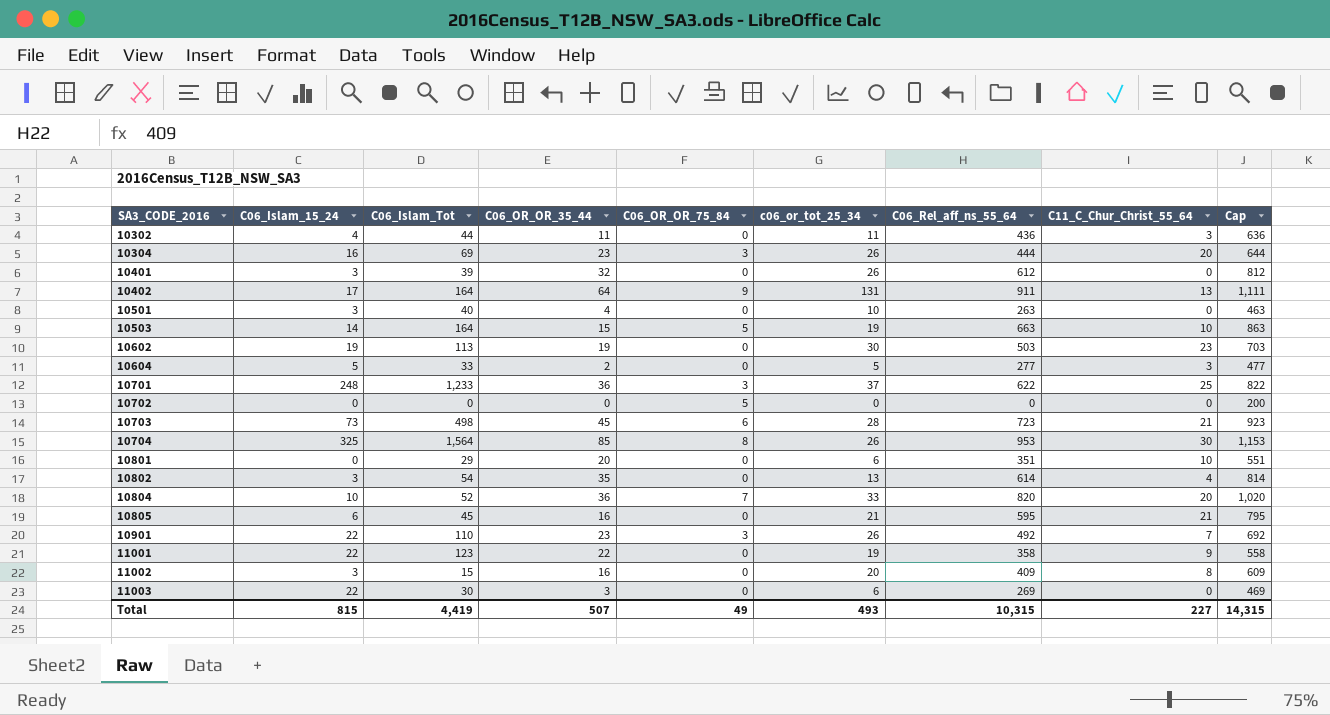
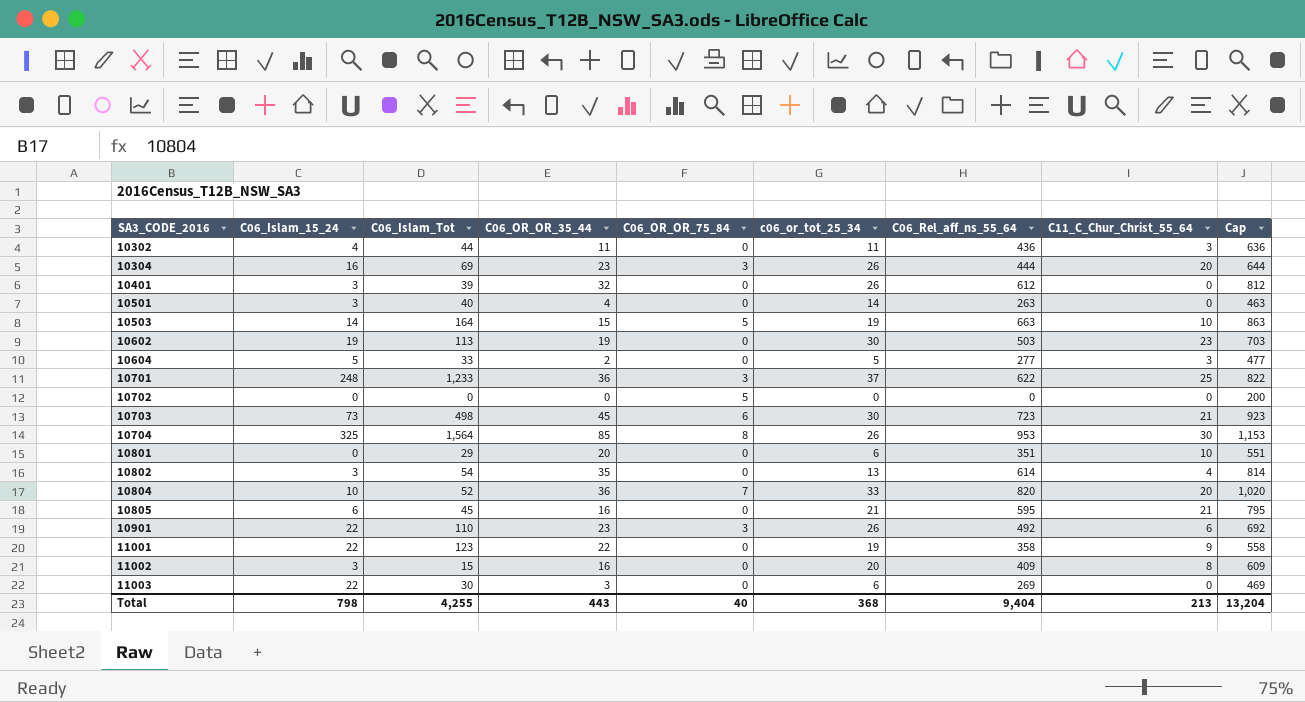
row 10402: 17 | 164 | 64 | 9 | 131 | 911 | 13 | 1,111 -> none
10501 | c06_or_tot_25_34: 10 -> 14
10703 | c06_or_tot_25_34: 28 -> 30
10901 | C11_C_Chur_Christ_55_64: 7 -> 6
Total | C06_Islam_15_24: 815 -> 798
Total | C06_Islam_Tot: 4,419 -> 4,255
Total | C06_OR_OR_35_44: 507 -> 443
Total | C06_OR_OR_75_84: 49 -> 40
Total | c06_or_tot_25_34: 493 -> 368
Total | C06_Rel_aff_ns_55_64: 10,315 -> 9,404
Total | C11_C_Chur_Christ_55_64: 227 -> 213
Total | Cap: 14,315 -> 13,204

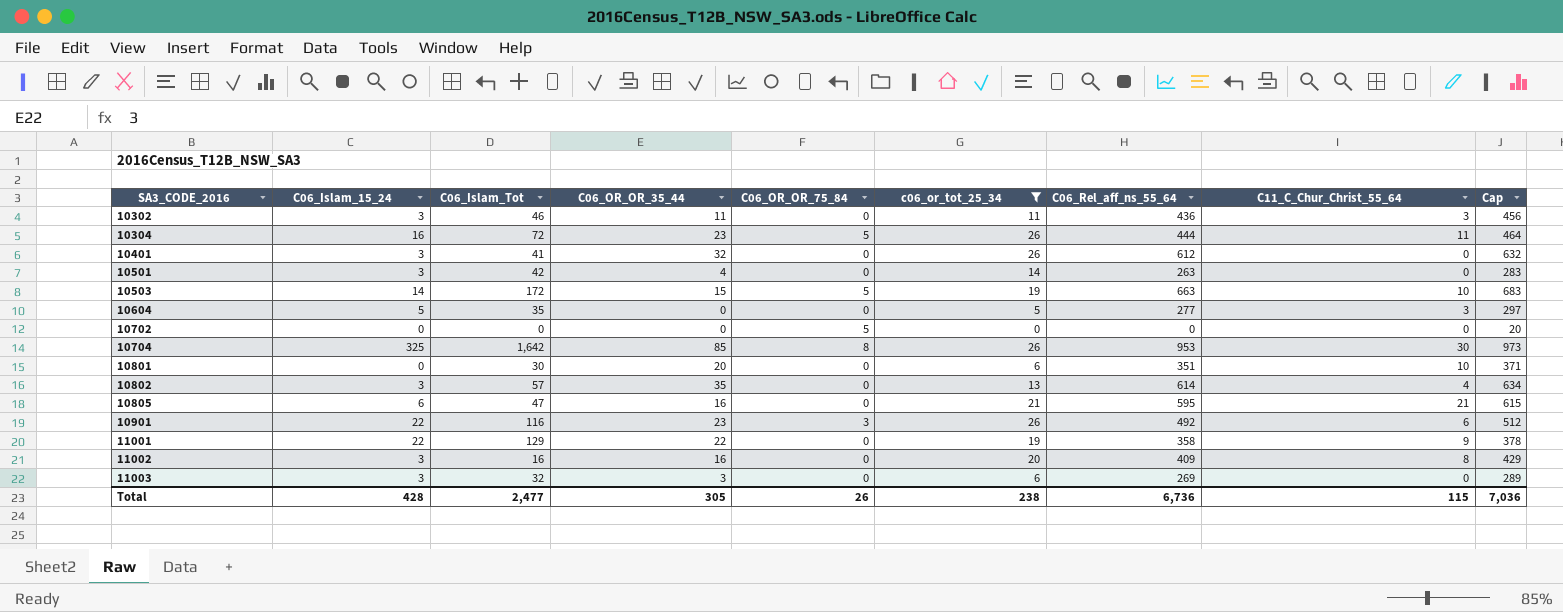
filter: none -> c06_or_tot_25_34 <= 26
column Cap | formula: [C06_Rel_aff_ns_55_64] + 200 -> [C06_Rel_aff_ns_55_64] + 20
10302 | C06_Islam_15_24: 4 -> 3
10302 | C06_Islam_Tot: 44 -> 46
10304 | C06_Islam_Tot: 69 -> 72
10304 | C06_OR_OR_75_84: 3 -> 5
10304 | C11_C_Chur_Christ_55_64: 20 -> 11
10401 | C06_Islam_Tot: 39 -> 41
10501 | C06_Islam_Tot: 40 -> 42
10503 | C06_Islam_Tot: 164 -> 172
10604 | C06_Islam_Tot: 33 -> 35
10604 | C06_OR_OR_35_44: 2 -> 0
10704 | C06_Islam_Tot: 1,564 -> 1,642
10801 | C06_Islam_Tot: 29 -> 30
10802 | C06_Islam_Tot: 54 -> 57
10805 | C06_Islam_Tot: 45 -> 47
10901 | C06_Islam_Tot: 110 -> 116
11001 | C06_Islam_Tot: 123 -> 129
11002 | C06_Islam_Tot: 15 -> 16
11003 | C06_Islam_15_24: 22 -> 3
11003 | C06_Islam_Tot: 30 -> 32
Total | C06_Islam_15_24: 798 -> 428
Total | C06_Islam_Tot: 4,255 -> 2,477
Total | C06_OR_OR_35_44: 443 -> 305
Total | C06_OR_OR_75_84: 40 -> 26
Total | c06_or_tot_25_34: 368 -> 238
Total | C06_Rel_aff_ns_55_64: 9,404 -> 6,736
Total | C11_C_Chur_Christ_55_64: 213 -> 115
Total | Cap: 13,204 -> 7,036

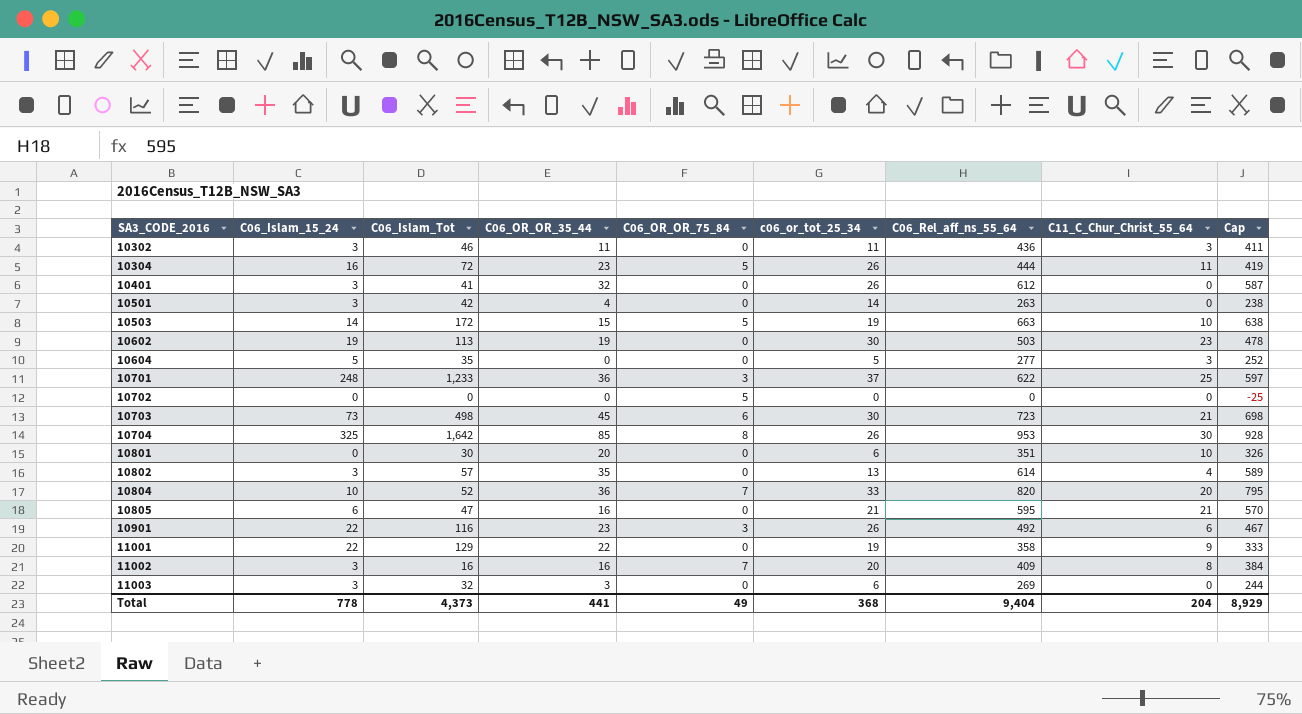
filter: c06_or_tot_25_34 <= 26 -> none
column Cap | formula: [C06_Rel_aff_ns_55_64] + 20 -> [C06_Rel_aff_ns_55_64] - 25
11002 | C06_OR_OR_75_84: 0 -> 7
Total | C06_Islam_15_24: 428 -> 778
Total | C06_Islam_Tot: 2,477 -> 4,373
Total | C06_OR_OR_35_44: 305 -> 441
Total | C06_OR_OR_75_84: 26 -> 49
Total | c06_or_tot_25_34: 238 -> 368
Total | C06_Rel_aff_ns_55_64: 6,736 -> 9,404
Total | C11_C_Chur_Christ_55_64: 115 -> 204
Total | Cap: 7,036 -> 8,929

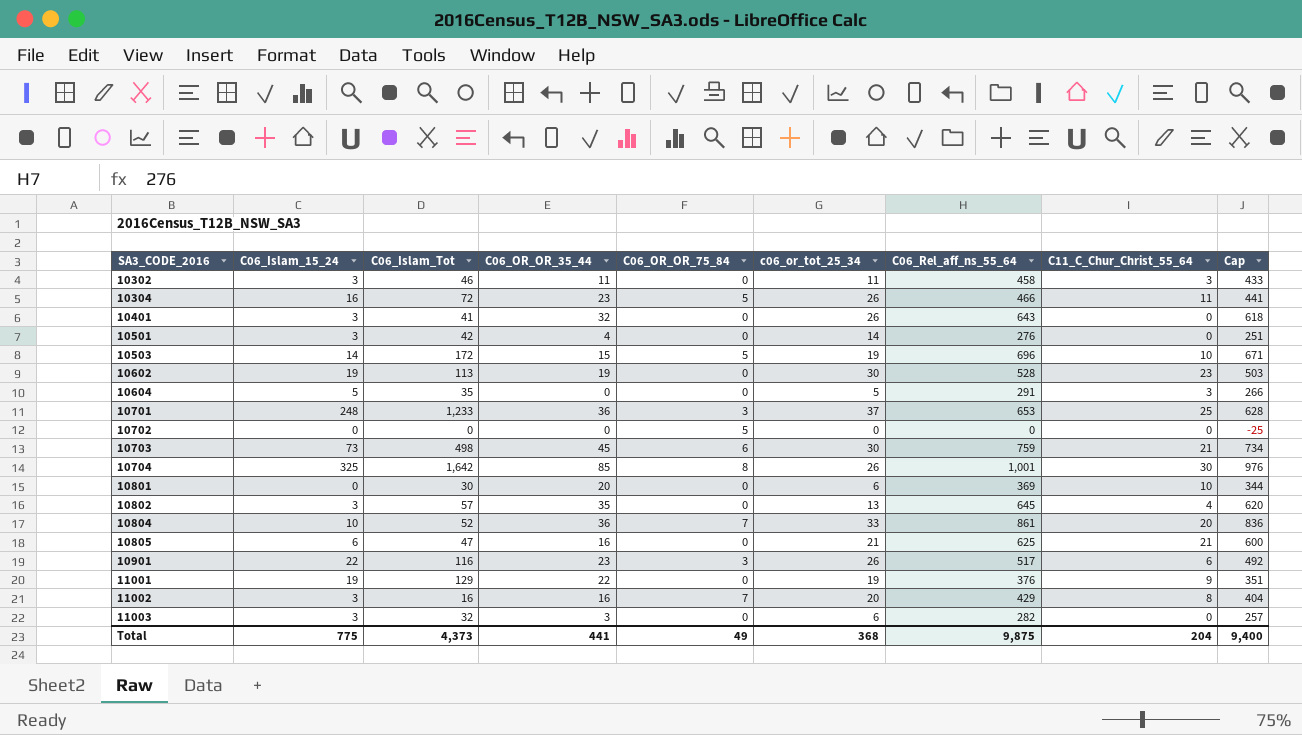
10302 | C06_Rel_aff_ns_55_64: 436 -> 458
10302 | Cap: 411 -> 433
10304 | C06_Rel_aff_ns_55_64: 444 -> 466
10304 | Cap: 419 -> 441
10401 | C06_Rel_aff_ns_55_64: 612 -> 643
10401 | Cap: 587 -> 618
10501 | C06_Rel_aff_ns_55_64: 263 -> 276
10501 | Cap: 238 -> 251
10503 | C06_Rel_aff_ns_55_64: 663 -> 696
10503 | Cap: 638 -> 671
10602 | C06_Rel_aff_ns_55_64: 503 -> 528
10602 | Cap: 478 -> 503
10604 | C06_Rel_aff_ns_55_64: 277 -> 291
10604 | Cap: 252 -> 266
10701 | C06_Rel_aff_ns_55_64: 622 -> 653
10701 | Cap: 597 -> 628
10703 | C06_Rel_aff_ns_55_64: 723 -> 759
10703 | Cap: 698 -> 734
10704 | C06_Rel_aff_ns_55_64: 953 -> 1,001
10704 | Cap: 928 -> 976
10801 | C06_Rel_aff_ns_55_64: 351 -> 369
10801 | Cap: 326 -> 344
10802 | C06_Rel_aff_ns_55_64: 614 -> 645
10802 | Cap: 589 -> 620
10804 | C06_Rel_aff_ns_55_64: 820 -> 861
10804 | Cap: 795 -> 836
10805 | C06_Rel_aff_ns_55_64: 595 -> 625
10805 | Cap: 570 -> 600
10901 | C06_Rel_aff_ns_55_64: 492 -> 517
10901 | Cap: 467 -> 492
11001 | C06_Islam_15_24: 22 -> 19
11001 | C06_Rel_aff_ns_55_64: 358 -> 376
11001 | Cap: 333 -> 351
11002 | C06_Rel_aff_ns_55_64: 409 -> 429
11002 | Cap: 384 -> 404
11003 | C06_Rel_aff_ns_55_64: 269 -> 282
11003 | Cap: 244 -> 257
Total | C06_Islam_15_24: 778 -> 775
Total | C06_Rel_aff_ns_55_64: 9,404 -> 9,875
Total | Cap: 8,929 -> 9,400

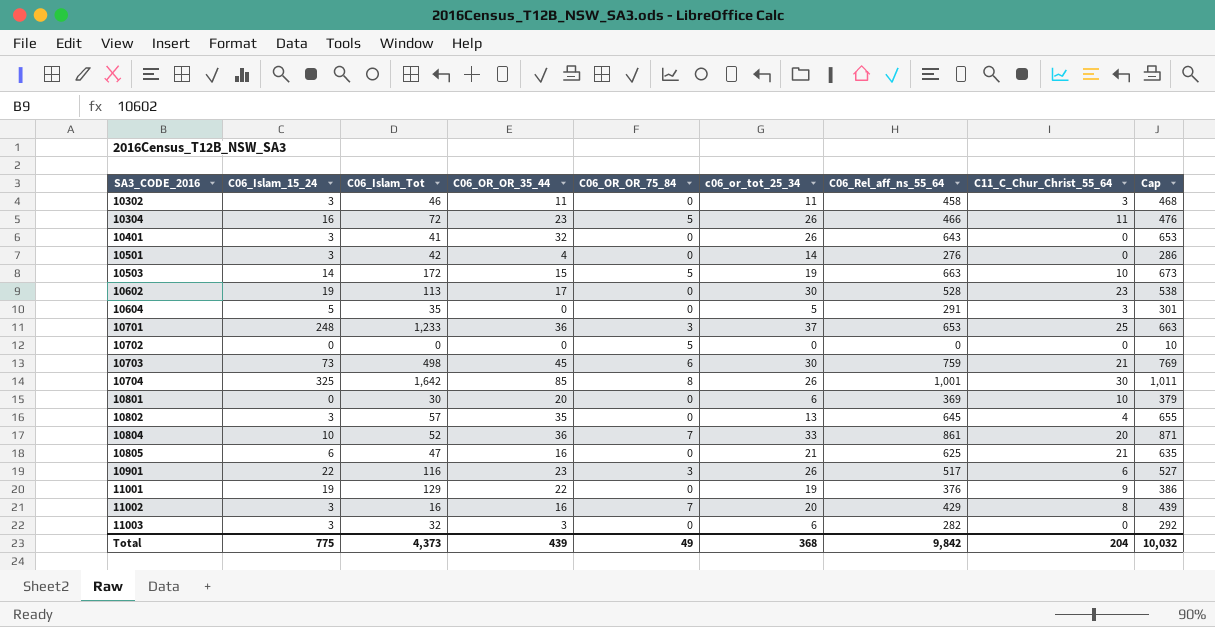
column Cap | formula: [C06_Rel_aff_ns_55_64] - 25 -> [C06_Rel_aff_ns_55_64] + 10
10503 | C06_Rel_aff_ns_55_64: 696 -> 663
10602 | C06_OR_OR_35_44: 19 -> 17
Total | C06_OR_OR_35_44: 441 -> 439
Total | C06_Rel_aff_ns_55_64: 9,875 -> 9,842
Total | Cap: 9,400 -> 10,032

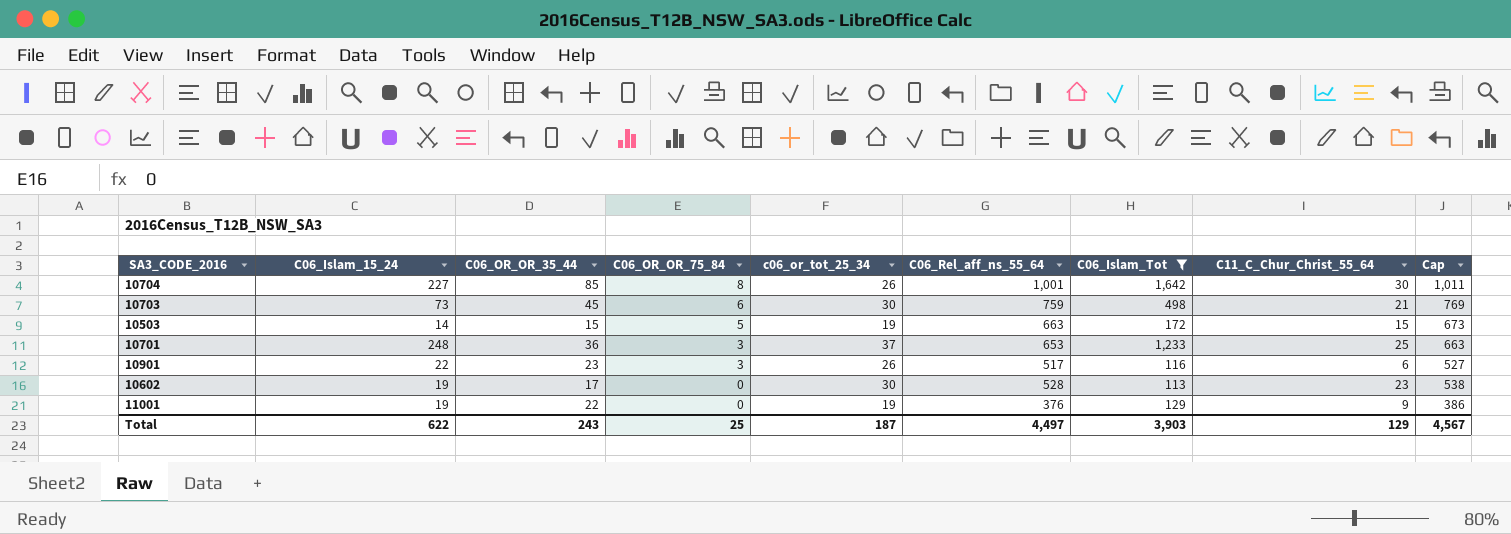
filter: none -> C06_Islam_Tot >= 113
row order: SA3_CODE_2016 ascending -> C06_OR_OR_75_84 descending
column C06_Islam_Tot | position: 3 -> 7
10704 | C06_Islam_15_24: 325 -> 227
10503 | C11_C_Chur_Christ_55_64: 10 -> 15
Total | C06_Islam_15_24: 775 -> 622
Total | C06_OR_OR_35_44: 439 -> 243
Total | C06_OR_OR_75_84: 49 -> 25
Total | c06_or_tot_25_34: 368 -> 187
Total | C06_Rel_aff_ns_55_64: 9,842 -> 4,497
Total | C06_Islam_Tot: 4,373 -> 3,903
Total | C11_C_Chur_Christ_55_64: 204 -> 129
Total | Cap: 10,032 -> 4,567

